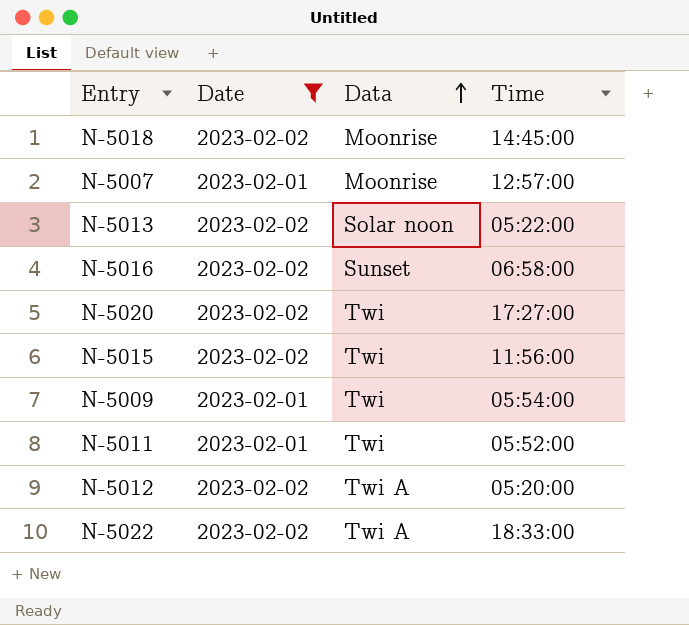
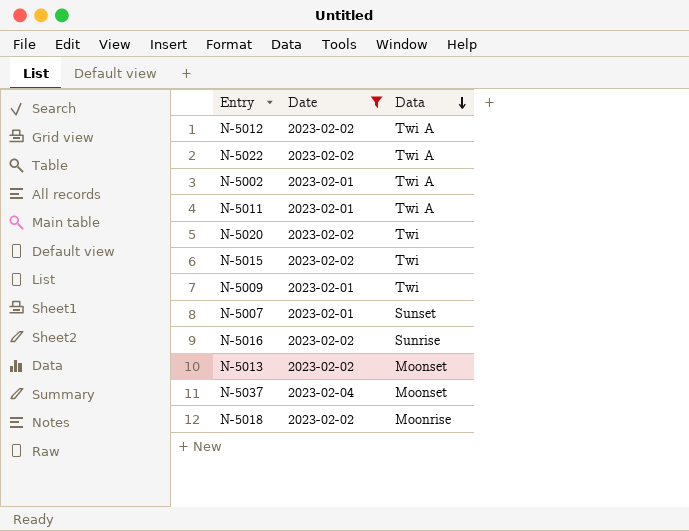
row order: Data ascending -> Data descending
column Time | position: 4 -> none
row N-5002: none -> 2023-02-01 | Twi A
N-5011 | Data: Twi -> Twi A
N-5007 | Data: Moonrise -> Sunset
N-5016 | Data: Sunset -> Sunrise
N-5013 | Data: Solar noon -> Moonset
row N-5037: none -> 2023-02-04 | Moonset

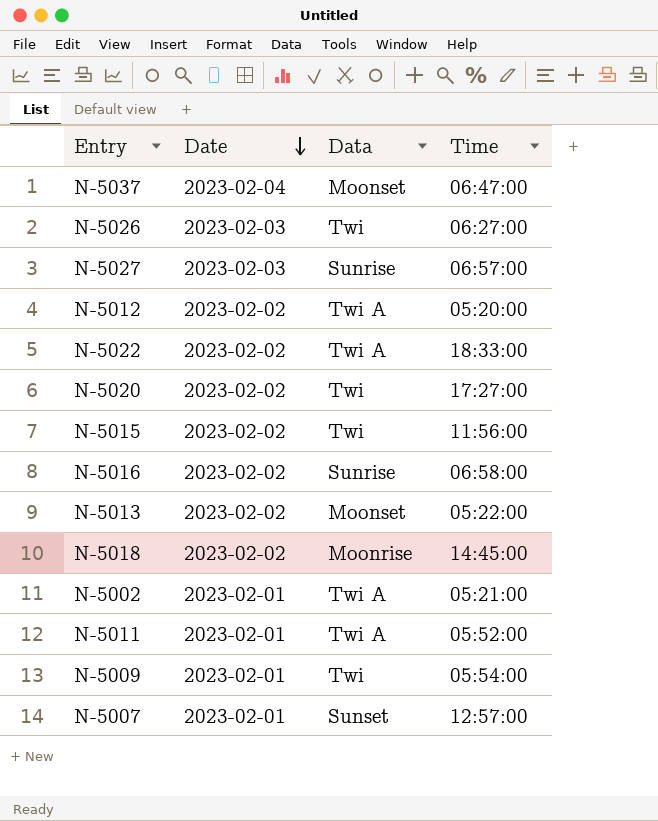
filter: Date != 2023-02-03 -> none
row order: Data descending -> Date descending
column Time | position: none -> 4

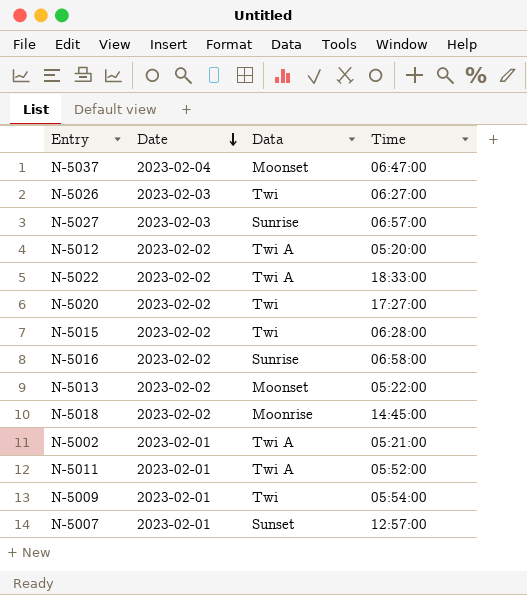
N-5015 | Time: 11:56:00 -> 06:28:00

